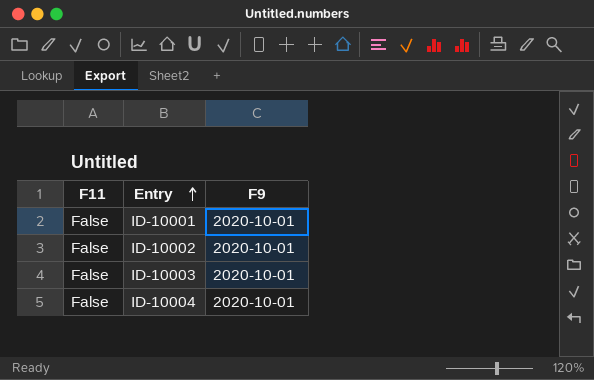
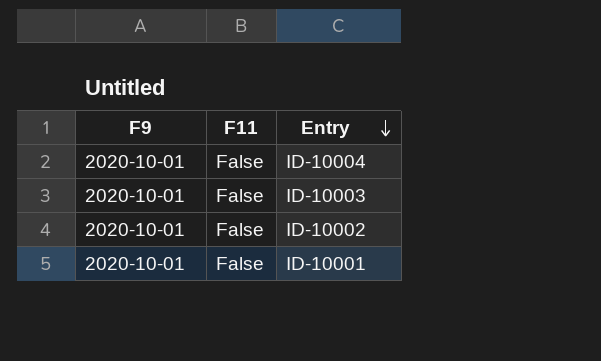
row order: Entry ascending -> Entry descending
column F9 | position: 3 -> 1

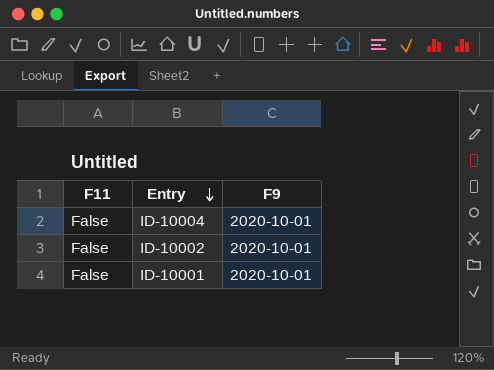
column F9 | position: 1 -> 3
row ID-10003: 2020-10-01 | False -> none

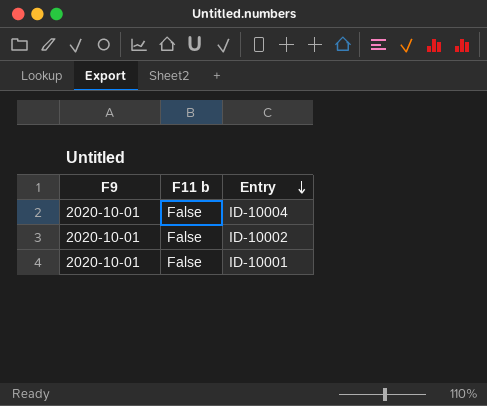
column F9 | position: 3 -> 1
column name: F11 -> F11 b

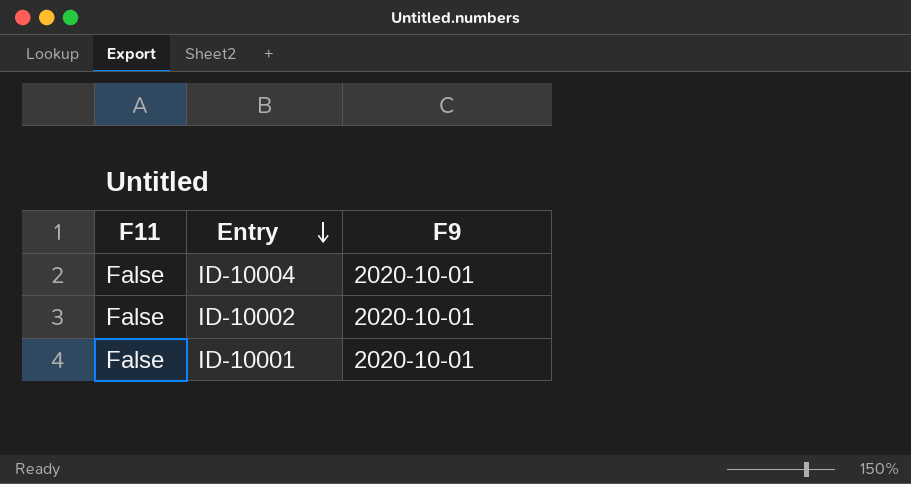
column name: F11 b -> F11
column F9 | position: 1 -> 3

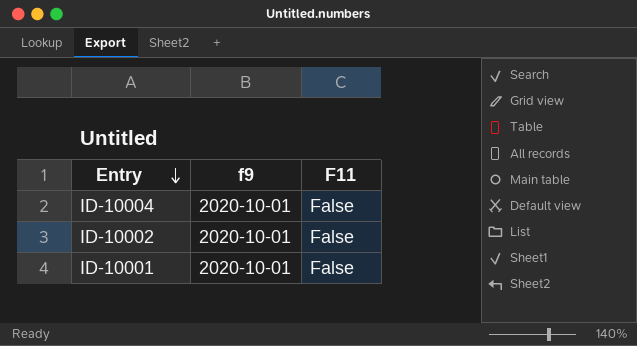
column name: F9 -> f9
column F11 | position: 1 -> 3

